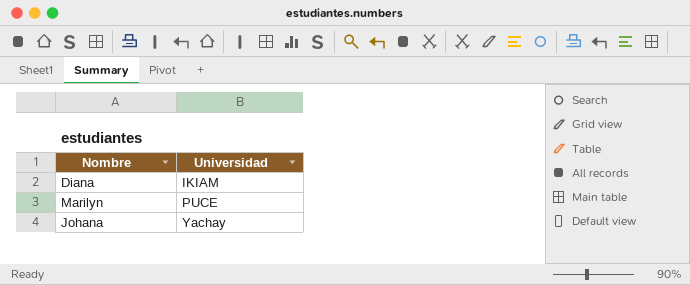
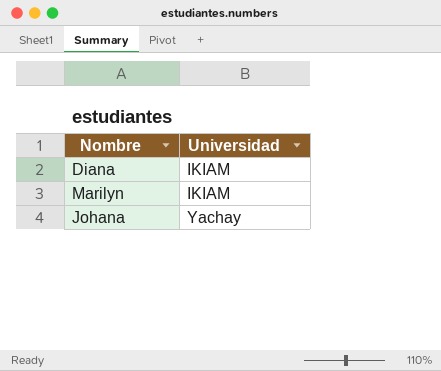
Marilyn | Universidad: PUCE -> IKIAM

